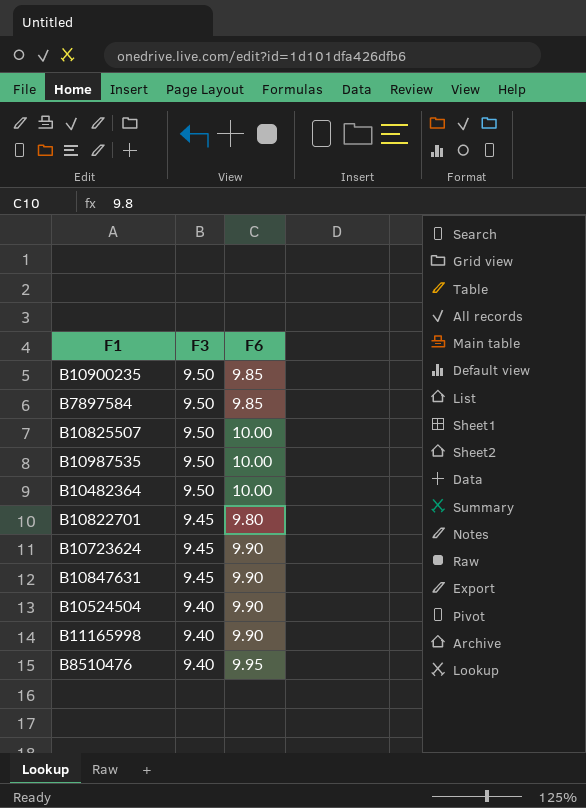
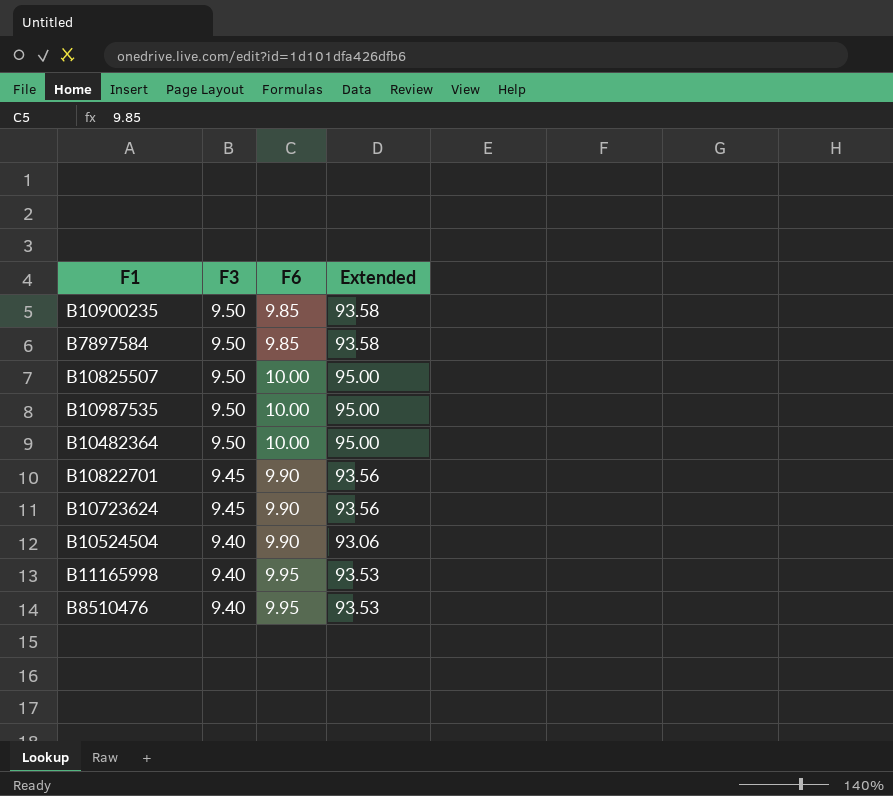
column Extended | formula: none -> [F3] * [F6]
row B10847631: 9.45 | 9.90 -> none
B10822701 | F6: 9.80 -> 9.90
B11165998 | F6: 9.90 -> 9.95

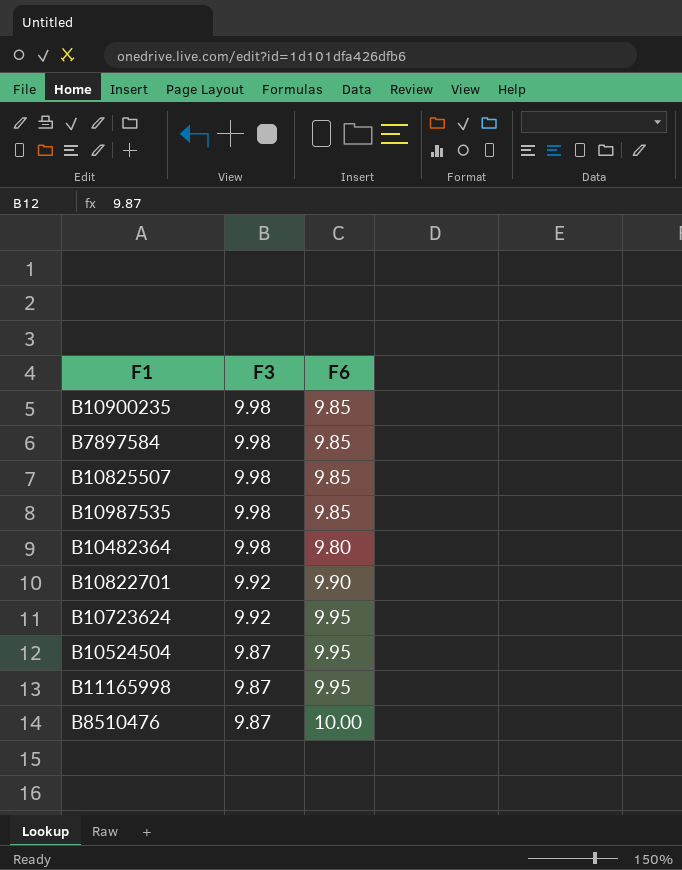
column Extended | formula: [F3] * [F6] -> none
B10900235 | F3: 9.50 -> 9.98
B7897584 | F3: 9.50 -> 9.98
B10825507 | F3: 9.50 -> 9.98
B10825507 | F6: 10.00 -> 9.85
B10987535 | F3: 9.50 -> 9.98
B10987535 | F6: 10.00 -> 9.85
B10482364 | F3: 9.50 -> 9.98
B10482364 | F6: 10.00 -> 9.80
B10822701 | F3: 9.45 -> 9.92
B10723624 | F3: 9.45 -> 9.92
B10723624 | F6: 9.90 -> 9.95
B10524504 | F3: 9.40 -> 9.87
B10524504 | F6: 9.90 -> 9.95
B11165998 | F3: 9.40 -> 9.87
B8510476 | F3: 9.40 -> 9.87
B8510476 | F6: 9.95 -> 10.00

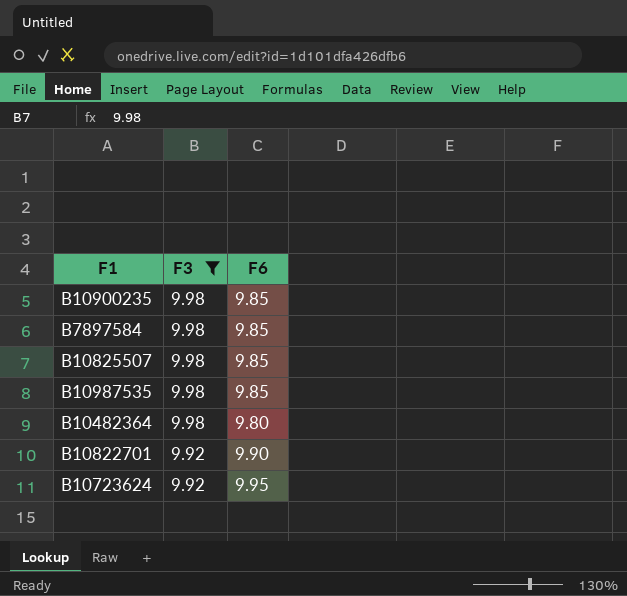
filter: none -> F3 != 9.87

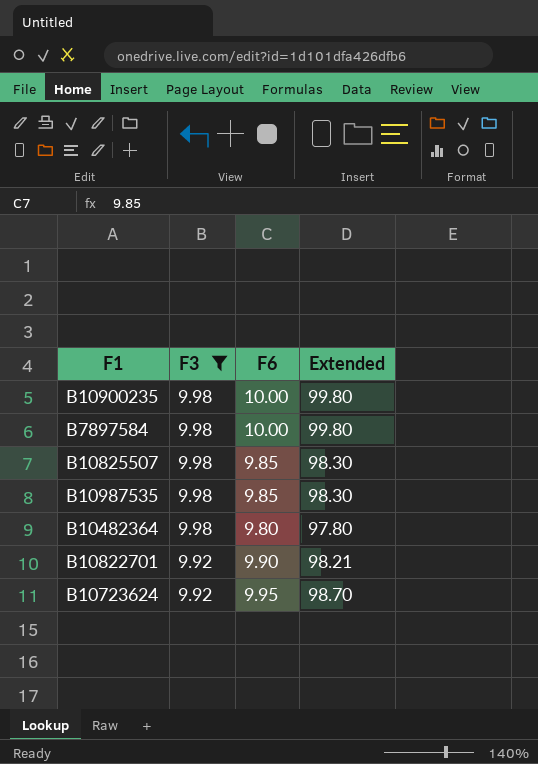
column Extended | formula: none -> [F3] * [F6]
B10900235 | F6: 9.85 -> 10.00
B7897584 | F6: 9.85 -> 10.00

